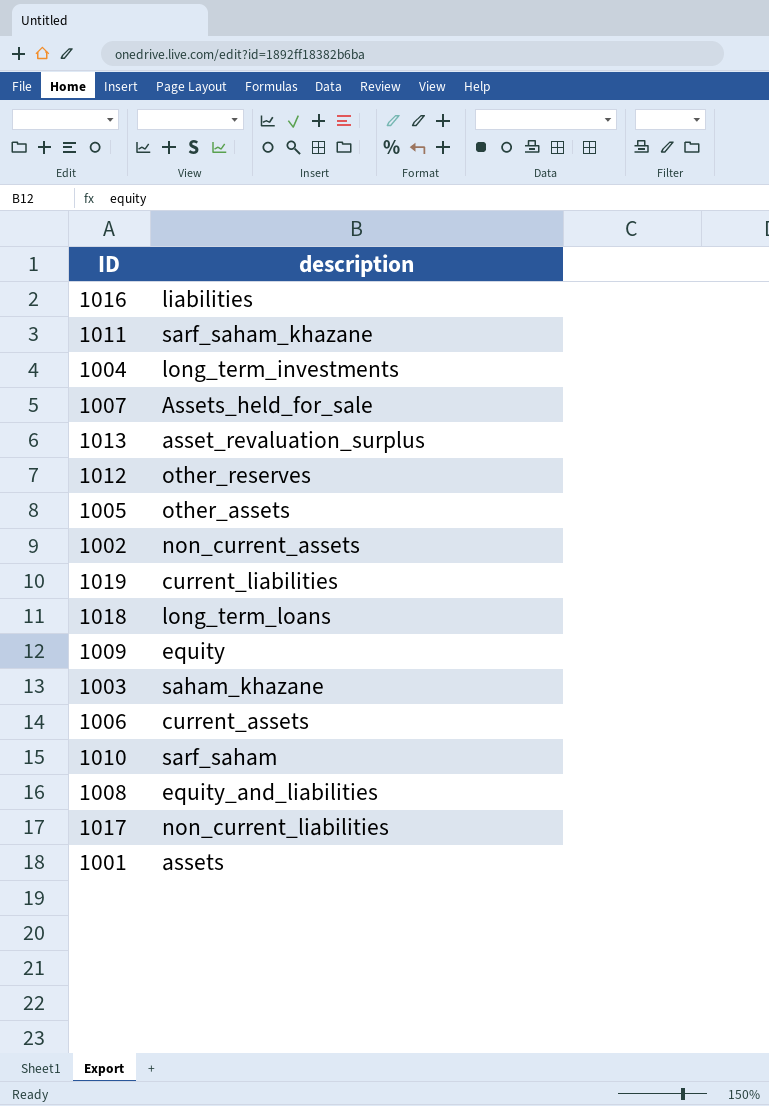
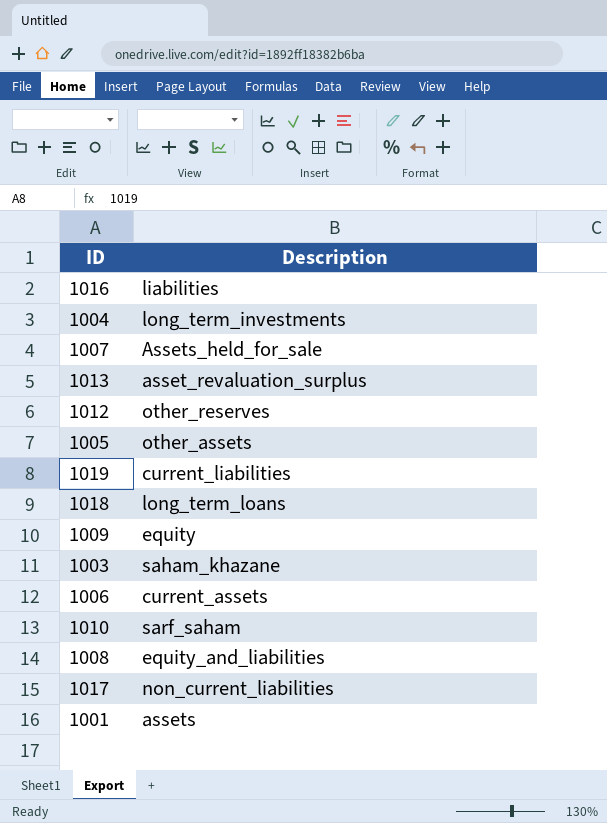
column name: description -> Description
row 1011: sarf_saham_khazane -> none
row 1002: non_current_assets -> none

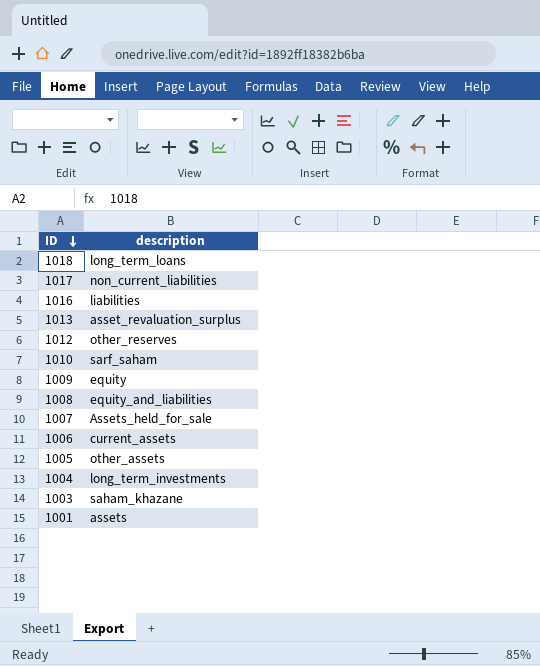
row order: none -> ID descending
column name: Description -> description
row 1019: current_liabilities -> none

